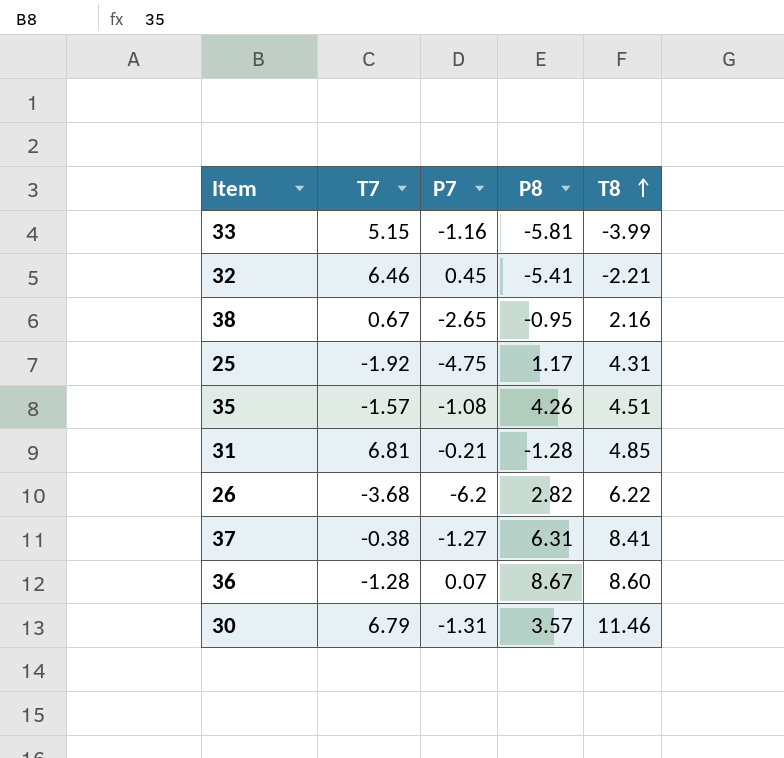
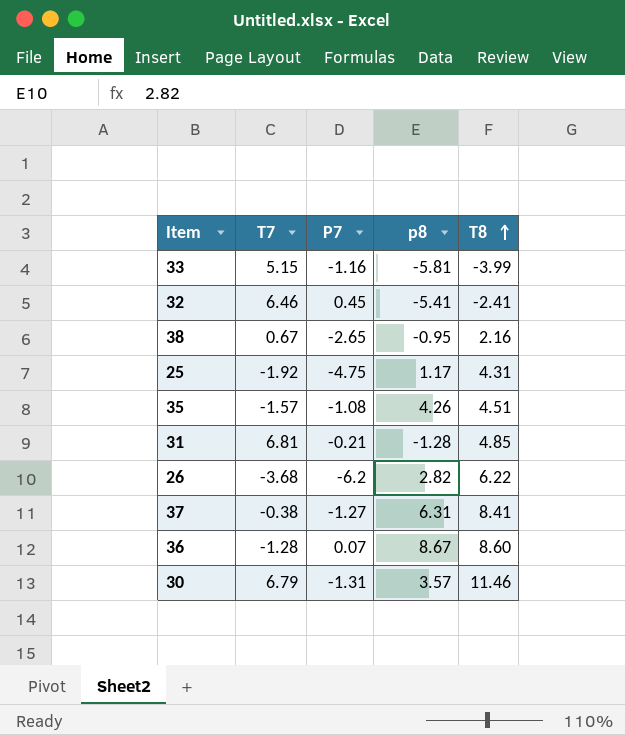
column name: P8 -> p8
32 | T8: -2.21 -> -2.41

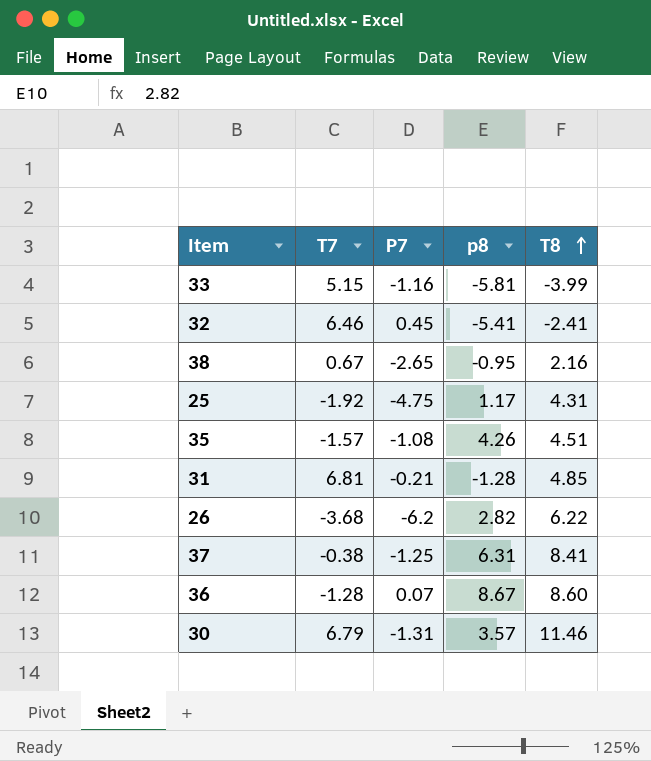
37 | P7: -1.27 -> -1.25

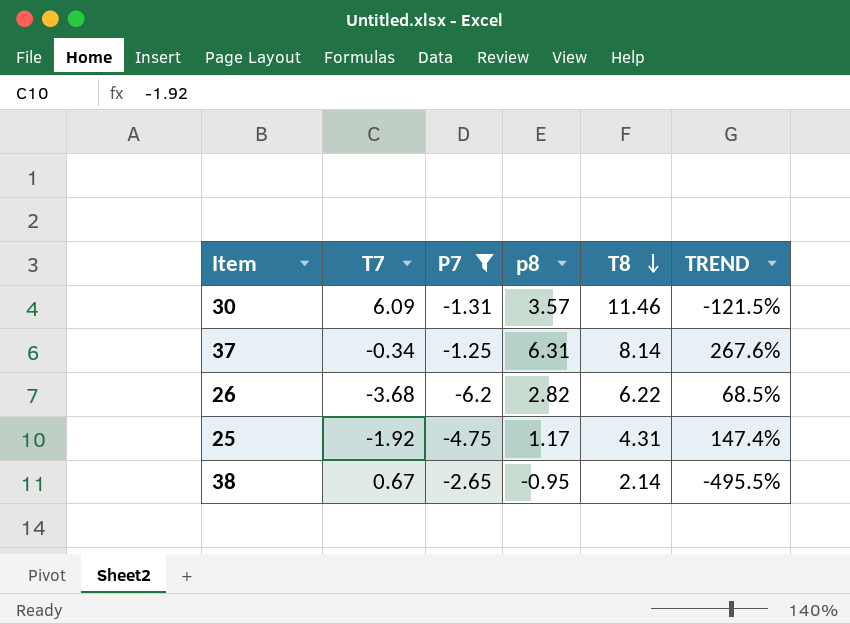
filter: none -> P7 <= -1.25
row order: T8 ascending -> T8 descending
column TREND | formula: none -> ([P7] - [T7]) / [T7]
30 | T7: 6.79 -> 6.09
37 | T7: -0.38 -> -0.34
37 | T8: 8.41 -> 8.14
38 | T8: 2.16 -> 2.14

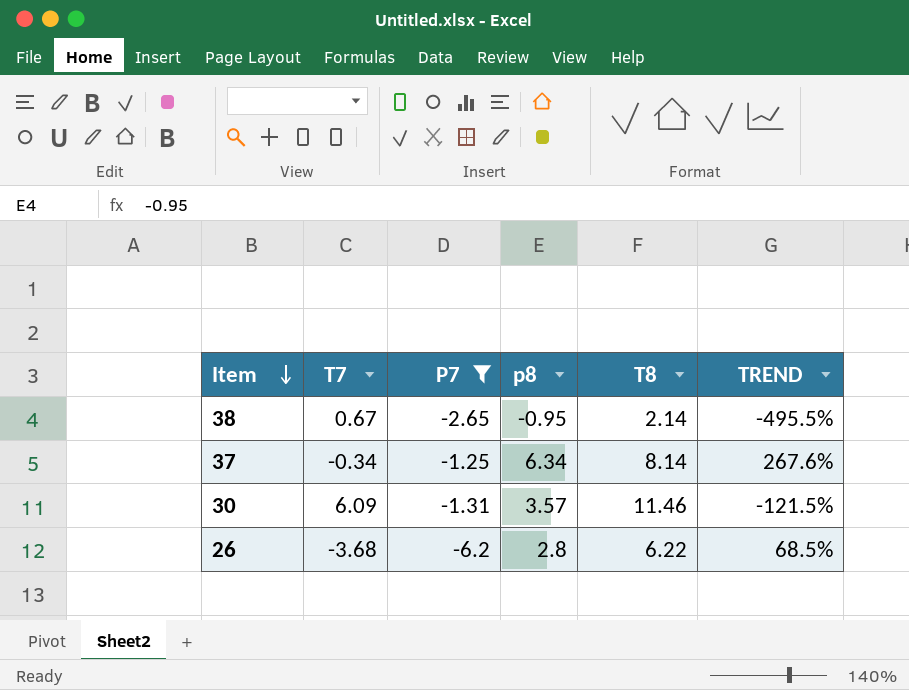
row order: T8 descending -> Item descending
row 25: -1.92 | -4.75 | 1.17 | 4.31 | 147.4% -> none
37 | p8: 6.31 -> 6.34
26 | p8: 2.82 -> 2.8

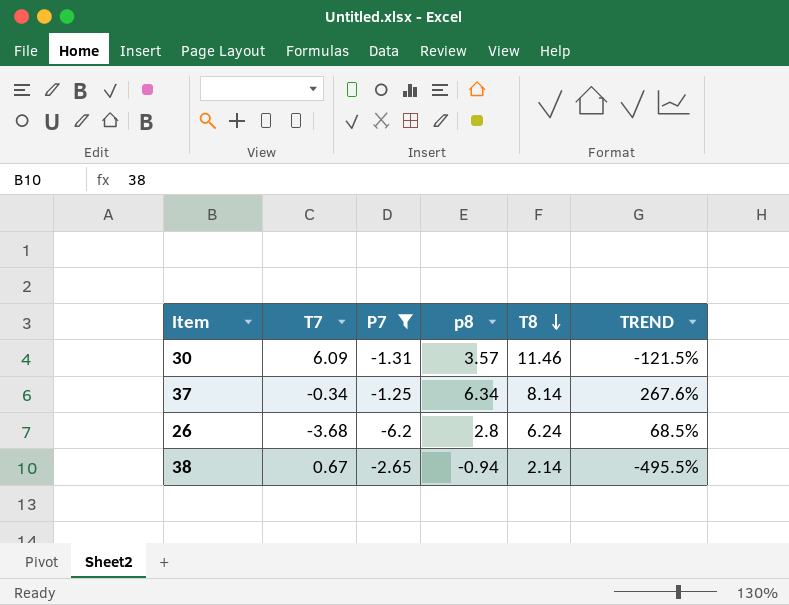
row order: Item descending -> T8 descending
26 | T8: 6.22 -> 6.24
38 | p8: -0.95 -> -0.94

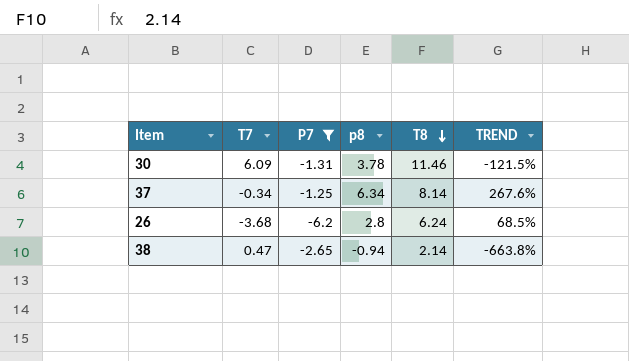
30 | p8: 3.57 -> 3.78
38 | T7: 0.67 -> 0.47
38 | TREND: -495.5% -> -663.8%

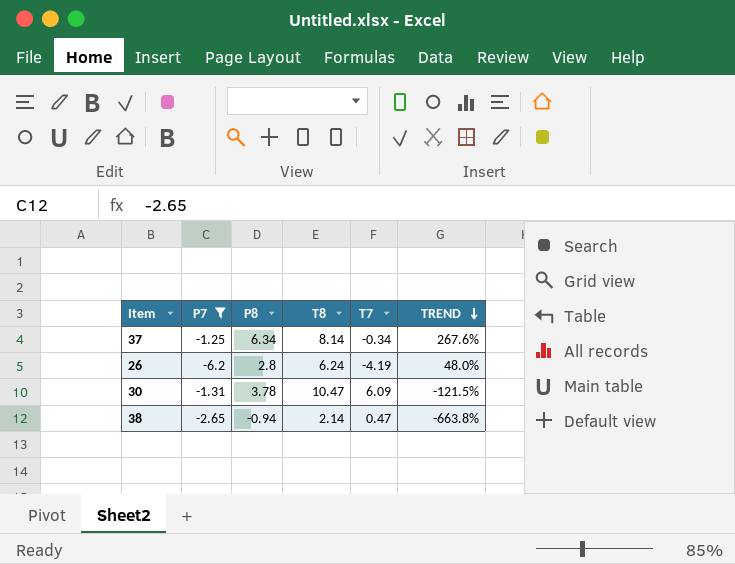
row order: T8 descending -> TREND descending
column name: p8 -> P8
column T7 | position: 2 -> 5
26 | T7: -3.68 -> -4.19
26 | TREND: 68.5% -> 48.0%
30 | T8: 11.46 -> 10.47

